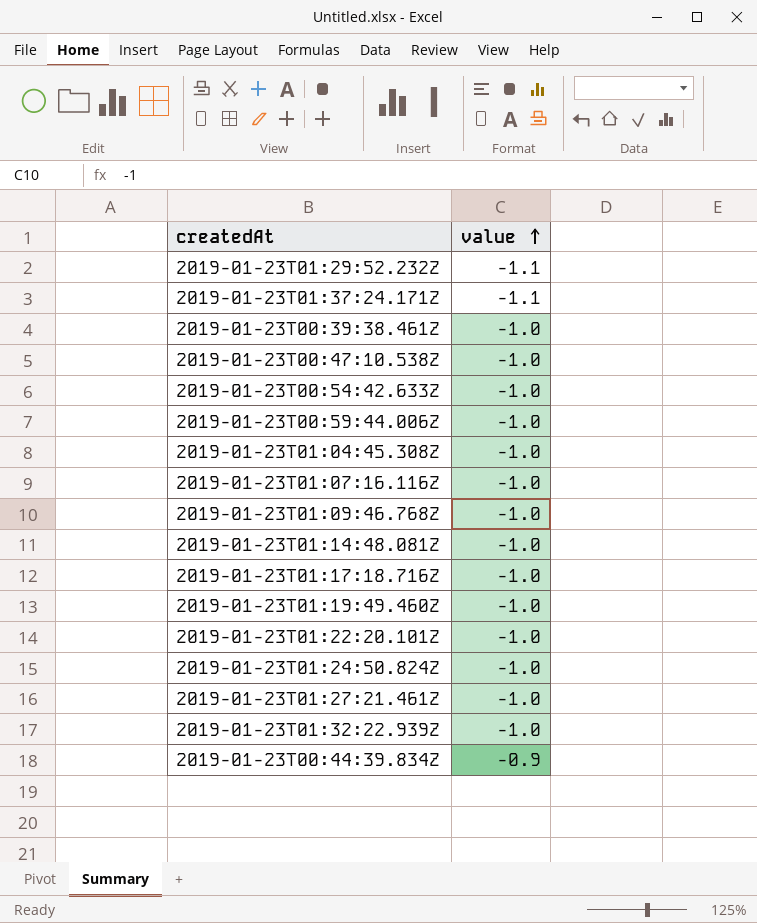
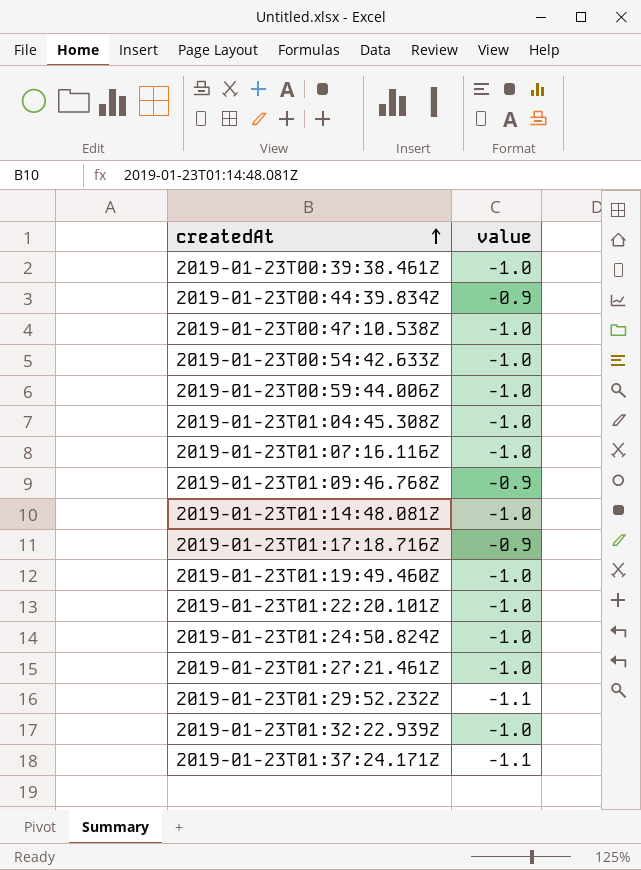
row order: value ascending -> createdAt ascending
2019-01-23T01:09:46.768Z | value: -1.0 -> -0.9
2019-01-23T01:17:18.716Z | value: -1.0 -> -0.9

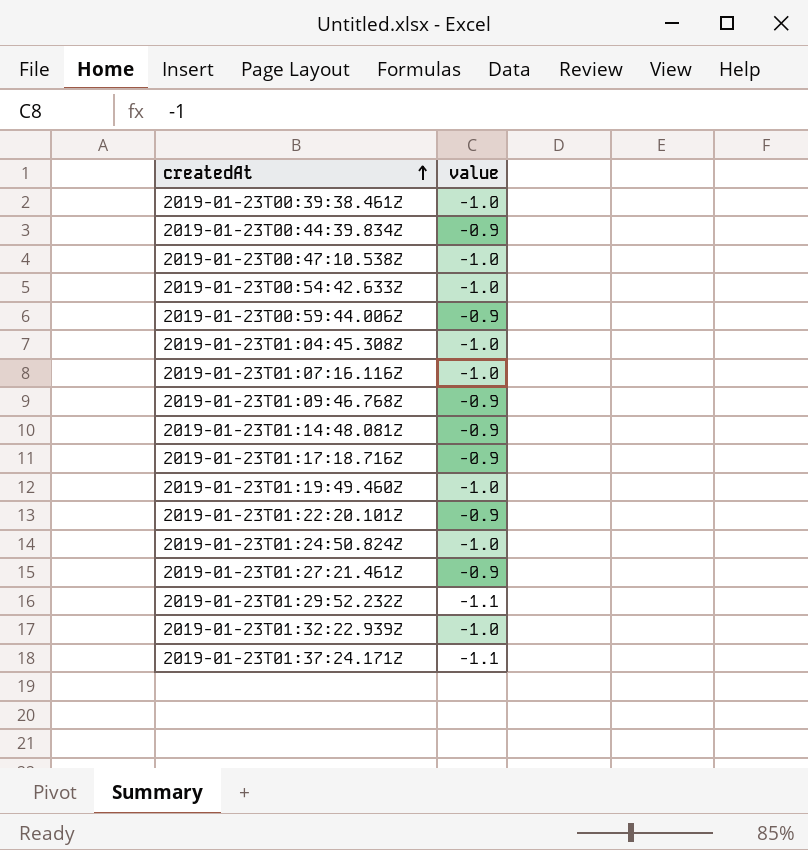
2019-01-23T00:59:44.006Z | value: -1.0 -> -0.9
2019-01-23T01:14:48.081Z | value: -1.0 -> -0.9
2019-01-23T01:22:20.101Z | value: -1.0 -> -0.9
2019-01-23T01:27:21.461Z | value: -1.0 -> -0.9

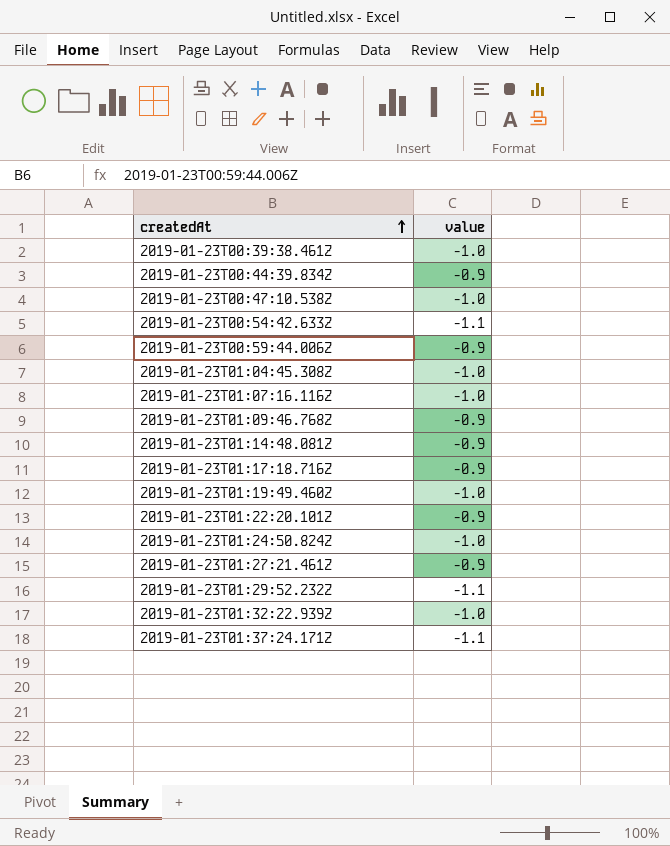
2019-01-23T00:54:42.633Z | value: -1.0 -> -1.1

